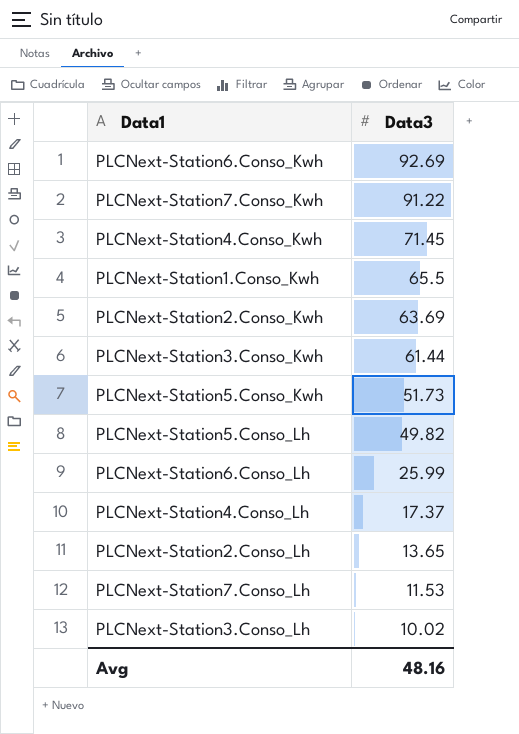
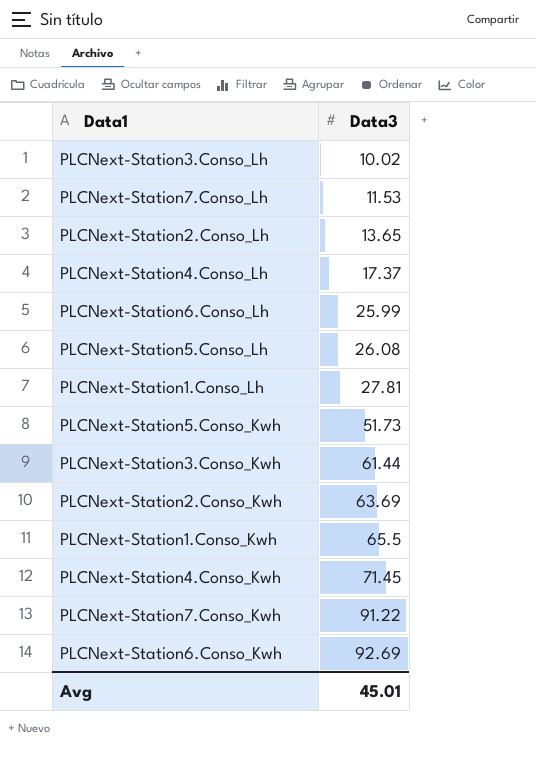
row order: Data3 descending -> Data3 ascending
PLCNext-Station5.Conso_Lh | Data3: 49.82 -> 26.08
row PLCNext-Station1.Conso_Lh: none -> 27.81
Avg | Data3: 48.16 -> 45.01

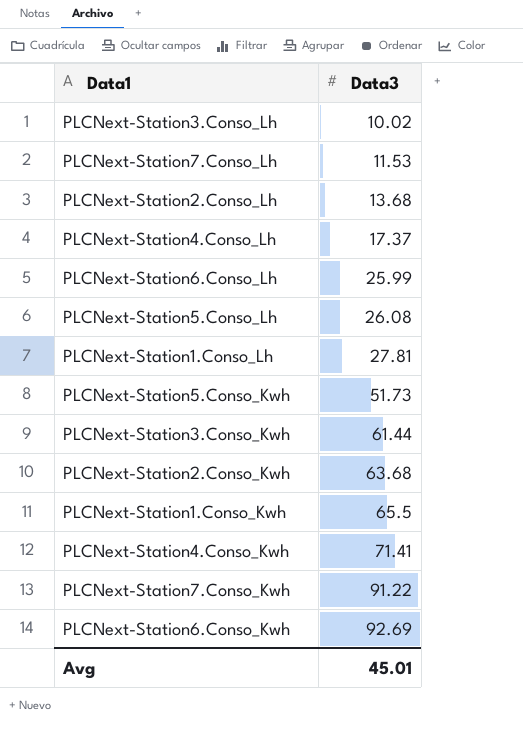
PLCNext-Station2.Conso_Lh | Data3: 13.65 -> 13.68
PLCNext-Station2.Conso_Kwh | Data3: 63.69 -> 63.68
PLCNext-Station4.Conso_Kwh | Data3: 71.45 -> 71.41

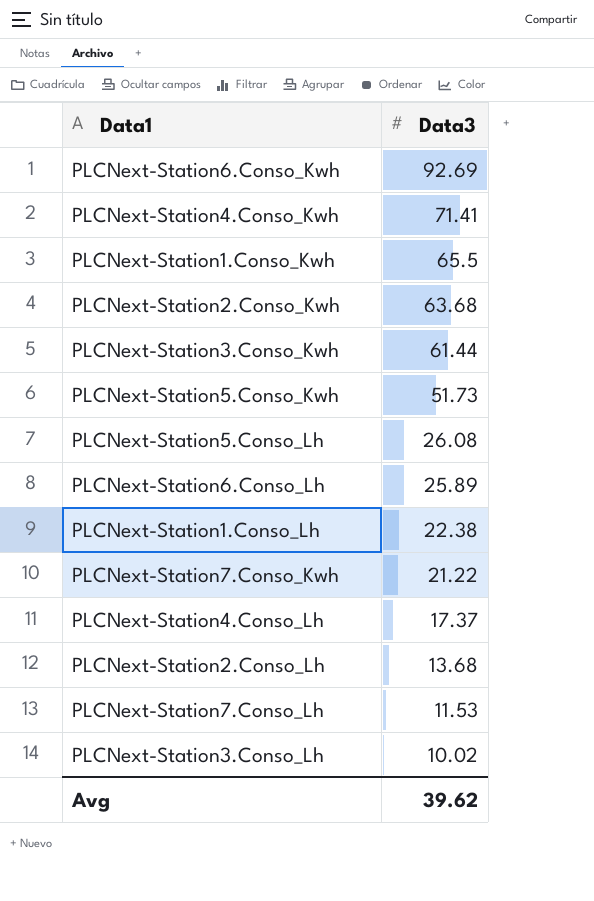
row order: Data3 ascending -> Data3 descending
PLCNext-Station6.Conso_Lh | Data3: 25.99 -> 25.89
PLCNext-Station1.Conso_Lh | Data3: 27.81 -> 22.38
PLCNext-Station7.Conso_Kwh | Data3: 91.22 -> 21.22
Avg | Data3: 45.01 -> 39.62

